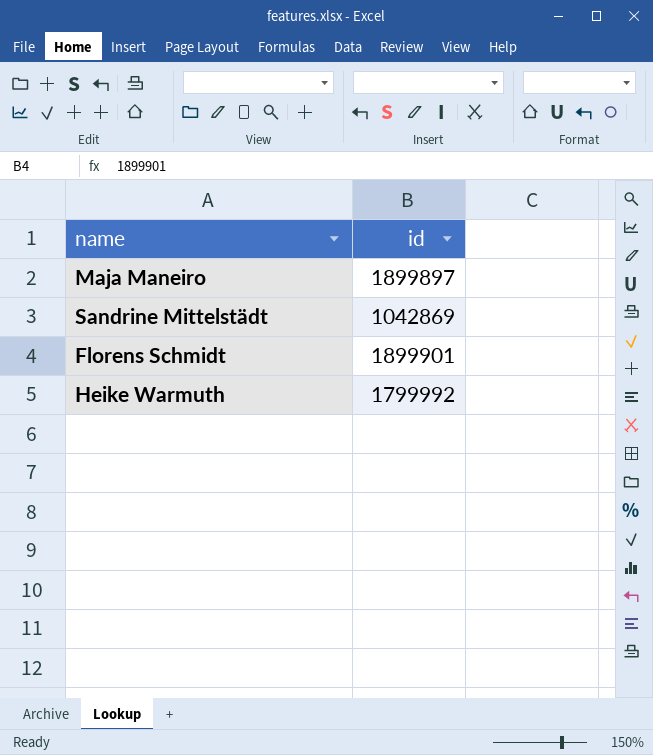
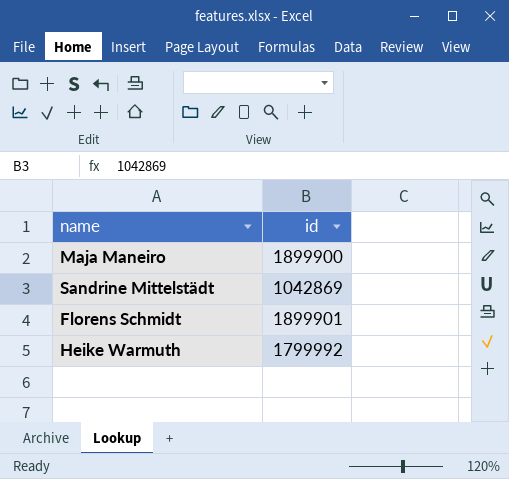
Maja Maneiro | id: 1899897 -> 1899900

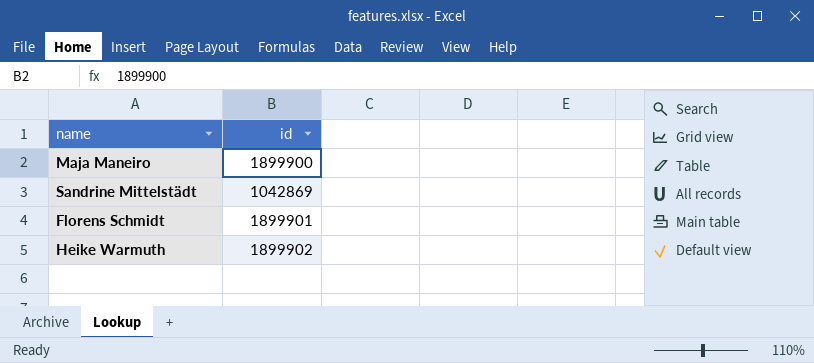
Heike Warmuth | id: 1799992 -> 1899902

